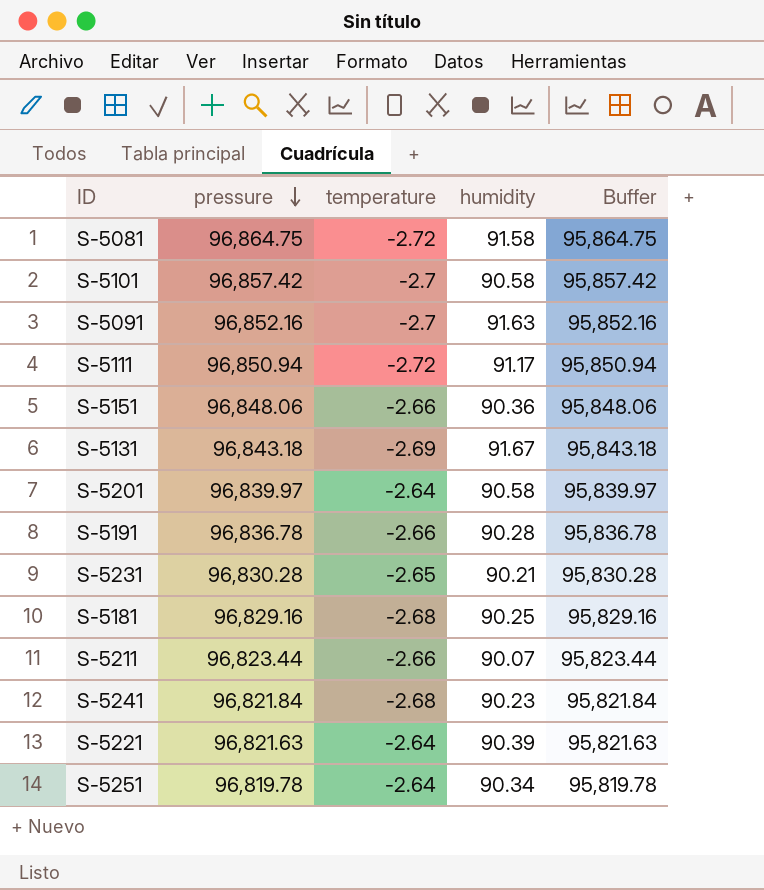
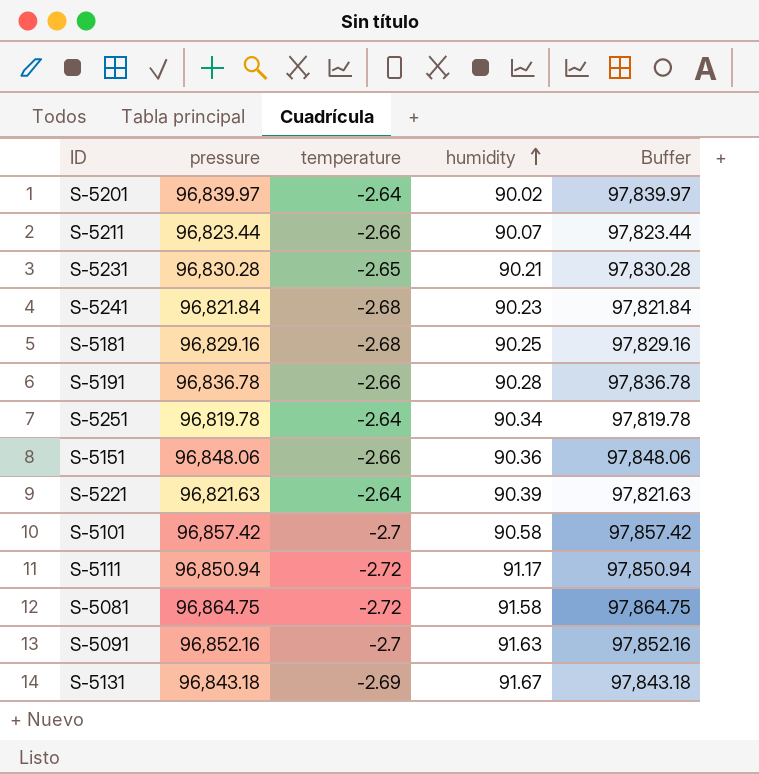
row order: pressure descending -> humidity ascending
column Buffer | formula: [pressure] - 1000 -> [pressure] + 1000
S-5201 | humidity: 90.58 -> 90.02

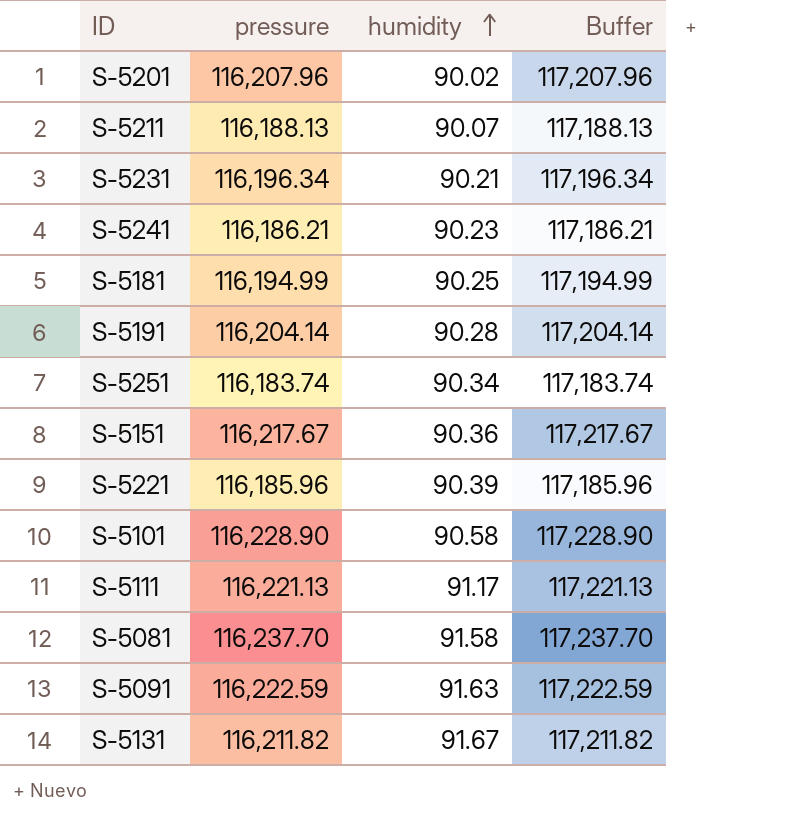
column temperature | position: 3 -> none
S-5201 | pressure: 96,839.97 -> 116,207.96
S-5201 | Buffer: 97,839.97 -> 117,207.96
S-5211 | pressure: 96,823.44 -> 116,188.13
S-5211 | Buffer: 97,823.44 -> 117,188.13
S-5231 | pressure: 96,830.28 -> 116,196.34
S-5231 | Buffer: 97,830.28 -> 117,196.34
S-5241 | pressure: 96,821.84 -> 116,186.21
S-5241 | Buffer: 97,821.84 -> 117,186.21
S-5181 | pressure: 96,829.16 -> 116,194.99
S-5181 | Buffer: 97,829.16 -> 117,194.99
S-5191 | pressure: 96,836.78 -> 116,204.14
S-5191 | Buffer: 97,836.78 -> 117,204.14
S-5251 | pressure: 96,819.78 -> 116,183.74
S-5251 | Buffer: 97,819.78 -> 117,183.74
S-5151 | pressure: 96,848.06 -> 116,217.67
S-5151 | Buffer: 97,848.06 -> 117,217.67
S-5221 | pressure: 96,821.63 -> 116,185.96
S-5221 | Buffer: 97,821.63 -> 117,185.96
S-5101 | pressure: 96,857.42 -> 116,228.90
S-5101 | Buffer: 97,857.42 -> 117,228.90
S-5111 | pressure: 96,850.94 -> 116,221.13
S-5111 | Buffer: 97,850.94 -> 117,221.13
S-5081 | pressure: 96,864.75 -> 116,237.70
S-5081 | Buffer: 97,864.75 -> 117,237.70
S-5091 | pressure: 96,852.16 -> 116,222.59
S-5091 | Buffer: 97,852.16 -> 117,222.59
S-5131 | pressure: 96,843.18 -> 116,211.82
S-5131 | Buffer: 97,843.18 -> 117,211.82

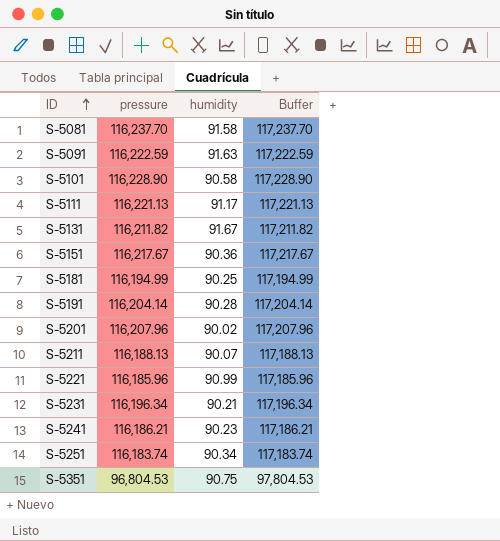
row order: humidity ascending -> ID ascending
S-5221 | humidity: 90.39 -> 90.99
row S-5351: none -> 96,804.53 | 90.75 | 97,804.53

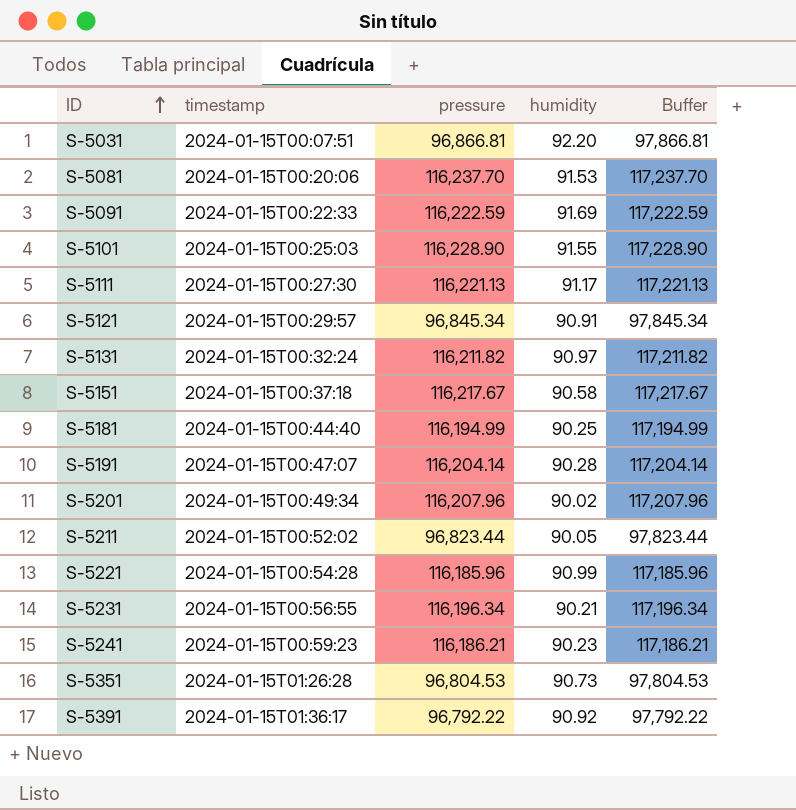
column timestamp | position: none -> 2
row S-5251: 116,183.74 | 90.34 | 117,183.74 -> none
row S-5031: none -> 2024-01-15T00:07:51 | 96,866.81 | 92.20 | 97,866.81
S-5081 | humidity: 91.58 -> 91.53
S-5091 | humidity: 91.63 -> 91.69
S-5101 | humidity: 90.58 -> 91.55
row S-5121: none -> 2024-01-15T00:29:57 | 96,845.34 | 90.91 | 97,845.34
S-5131 | humidity: 91.67 -> 90.97
S-5151 | humidity: 90.36 -> 90.58
S-5211 | pressure: 116,188.13 -> 96,823.44
S-5211 | humidity: 90.07 -> 90.05
S-5211 | Buffer: 117,188.13 -> 97,823.44
S-5351 | humidity: 90.75 -> 90.73
row S-5391: none -> 2024-01-15T01:36:17 | 96,792.22 | 90.92 | 97,792.22

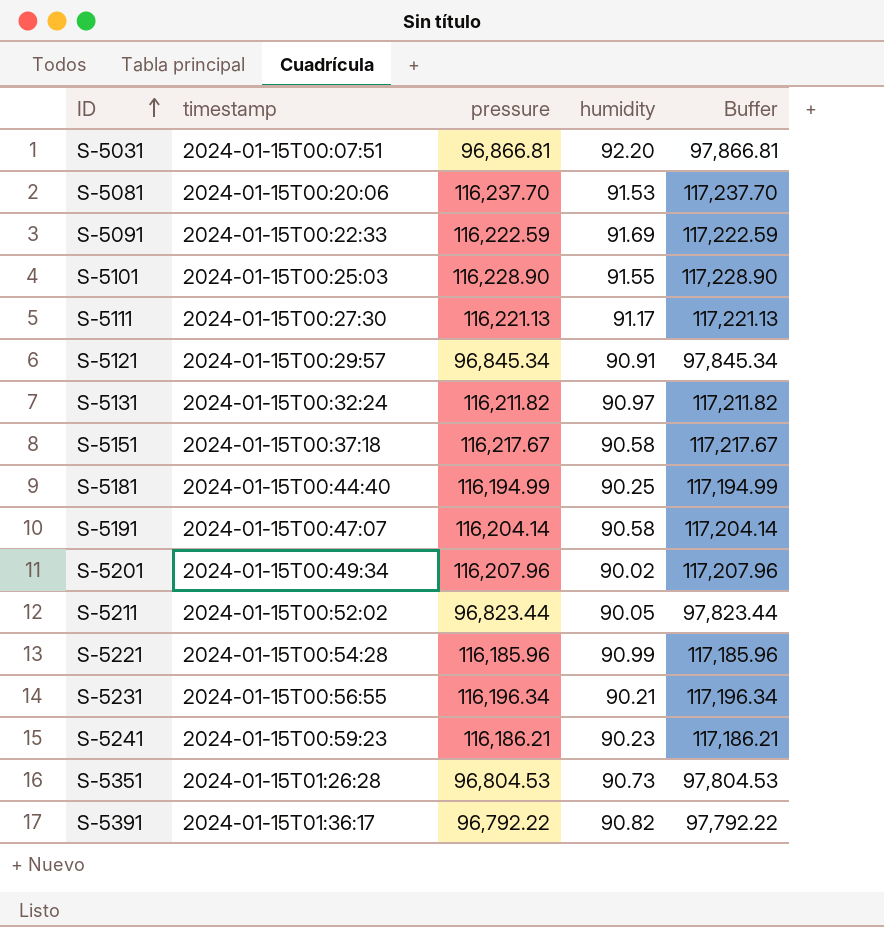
S-5191 | humidity: 90.28 -> 90.58
S-5391 | humidity: 90.92 -> 90.82

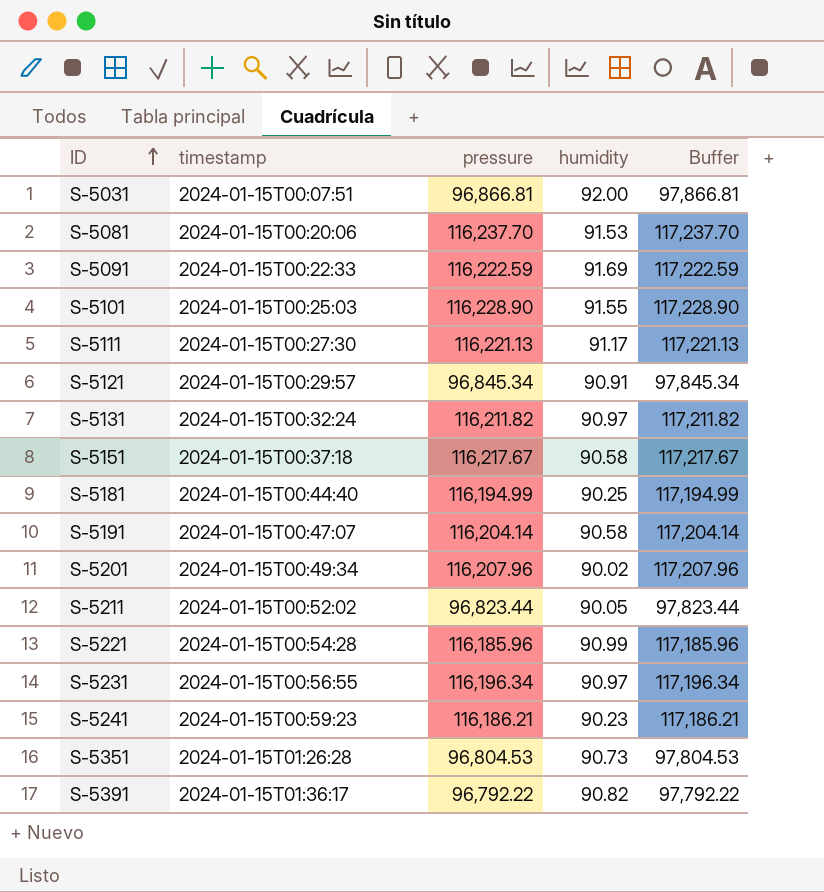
S-5031 | humidity: 92.20 -> 92.00
S-5231 | humidity: 90.21 -> 90.97

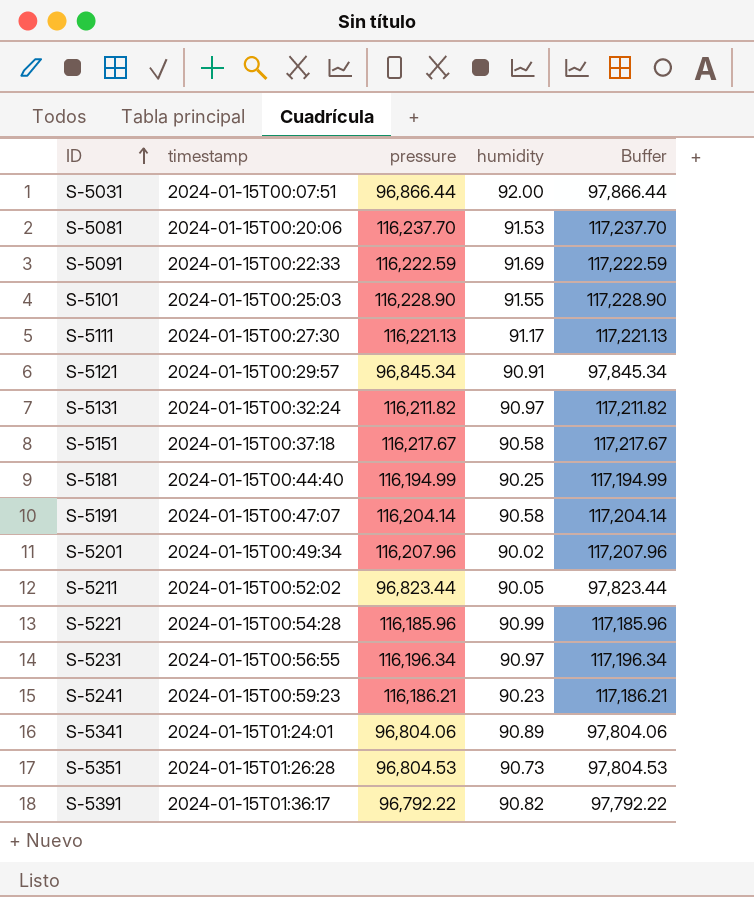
S-5031 | pressure: 96,866.81 -> 96,866.44
S-5031 | Buffer: 97,866.81 -> 97,866.44
row S-5341: none -> 2024-01-15T01:24:01 | 96,804.06 | 90.89 | 97,804.06

